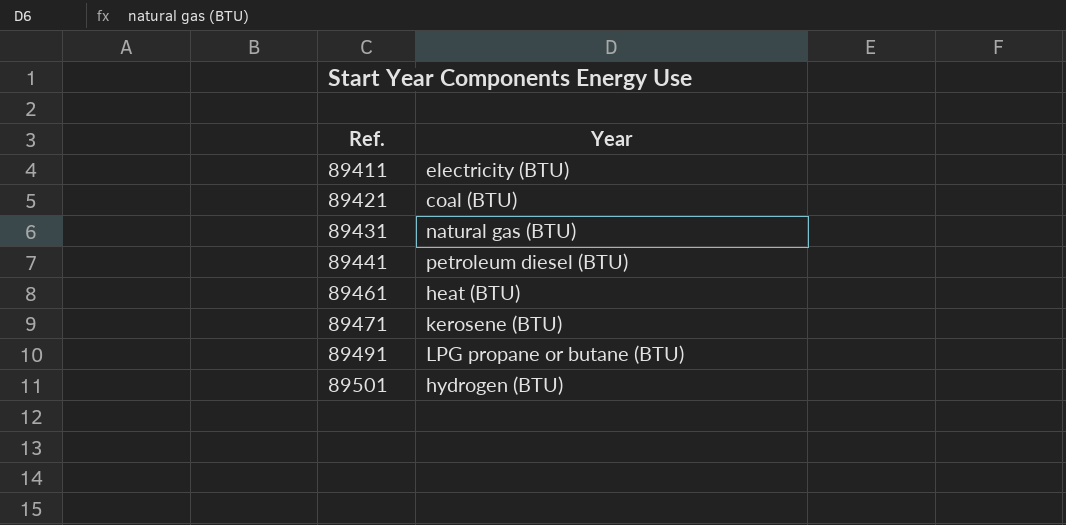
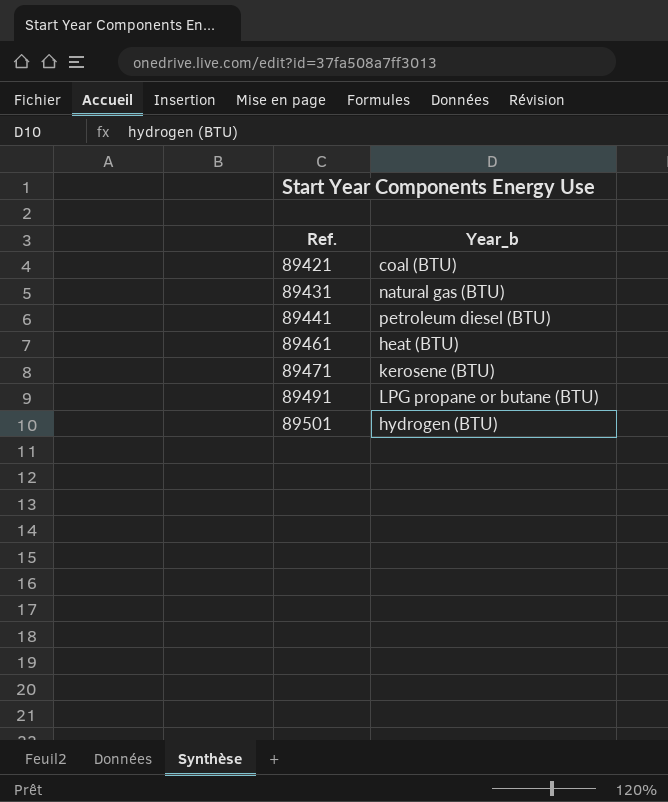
column name: Year -> Year_b
row 89411: electricity (BTU) -> none

